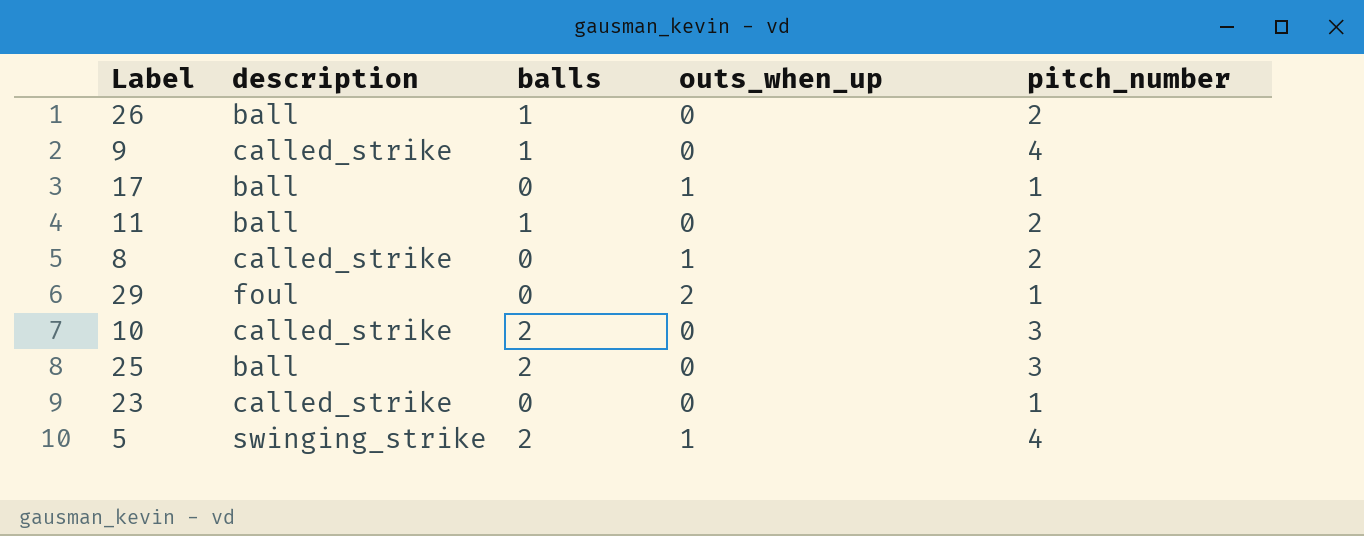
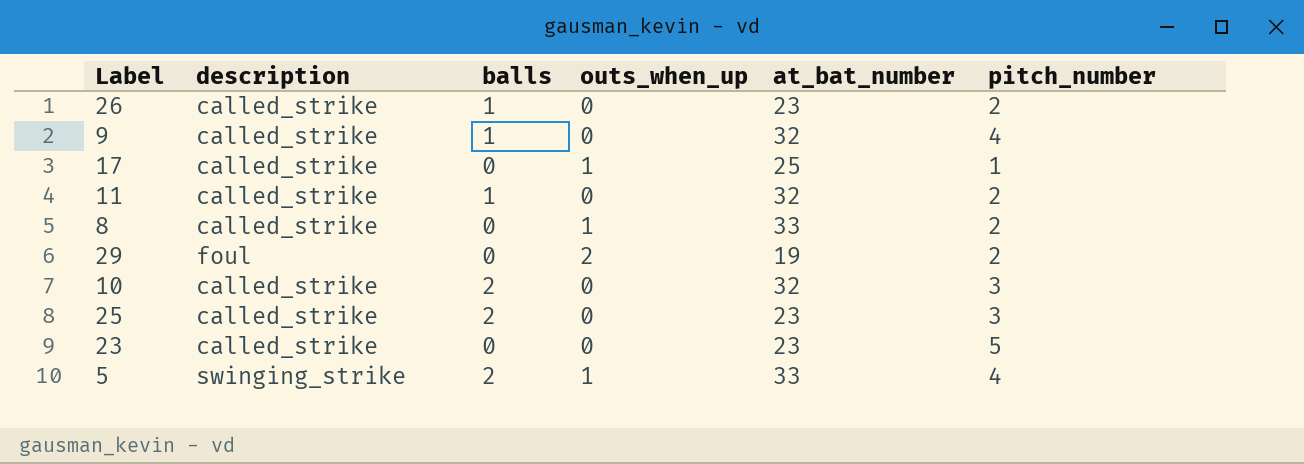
column at_bat_number | position: none -> 5
26 | description: ball -> called_strike
17 | description: ball -> called_strike
11 | description: ball -> called_strike
29 | pitch_number: 1 -> 2
25 | description: ball -> called_strike
23 | pitch_number: 1 -> 5

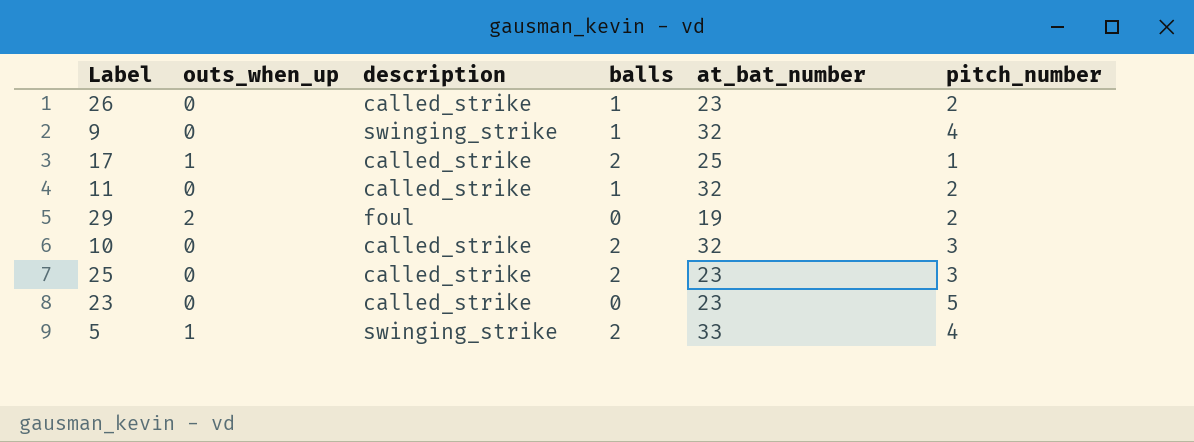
column outs_when_up | position: 4 -> 2
row 8: called_strike | 0 | 1 | 33 | 2 -> none
9 | description: called_strike -> swinging_strike
17 | balls: 0 -> 2

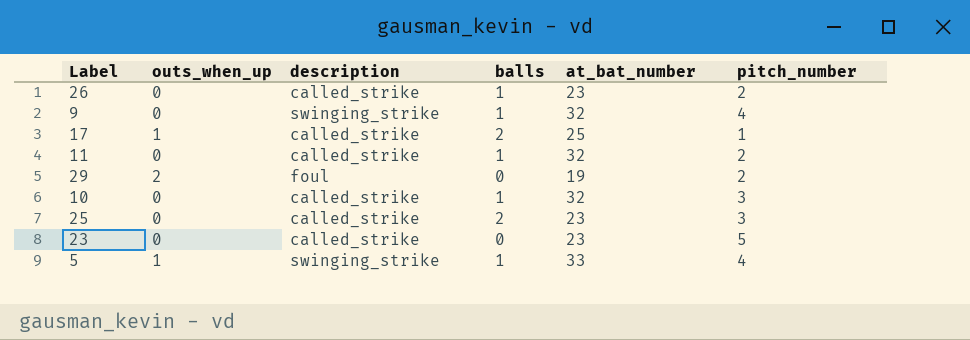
10 | balls: 2 -> 1
5 | balls: 2 -> 1

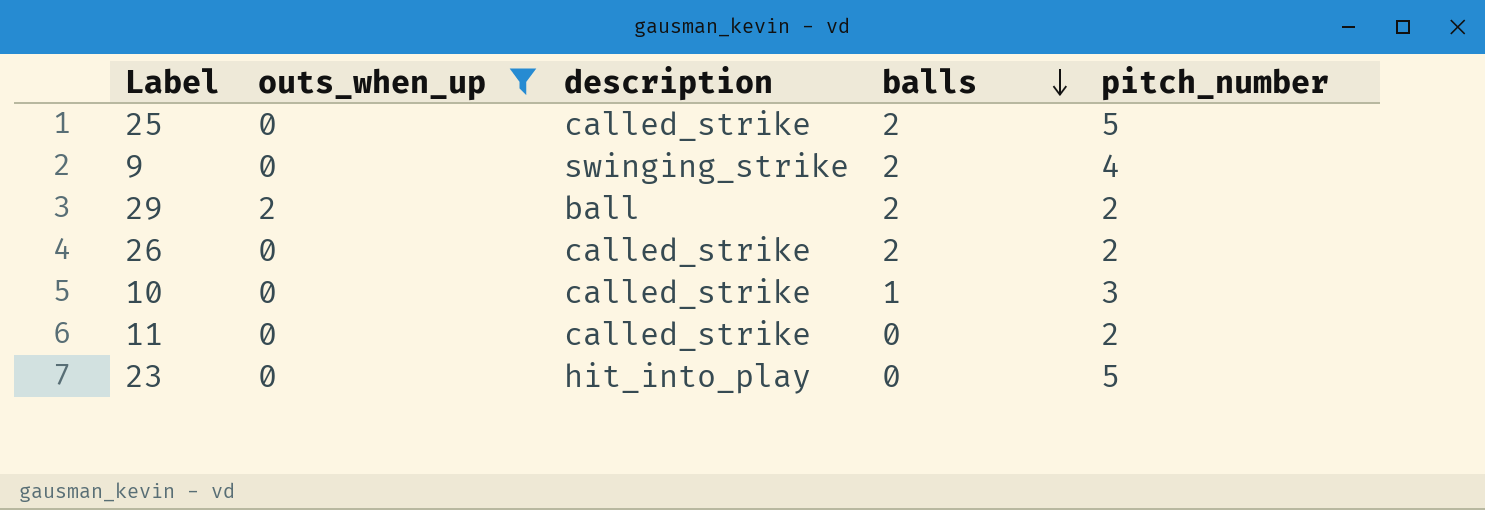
filter: none -> outs_when_up != 1
row order: none -> balls descending
column at_bat_number | position: 5 -> none
25 | pitch_number: 3 -> 5
9 | balls: 1 -> 2
29 | description: foul -> ball
29 | balls: 0 -> 2
26 | balls: 1 -> 2
11 | balls: 1 -> 0
23 | description: called_strike -> hit_into_play

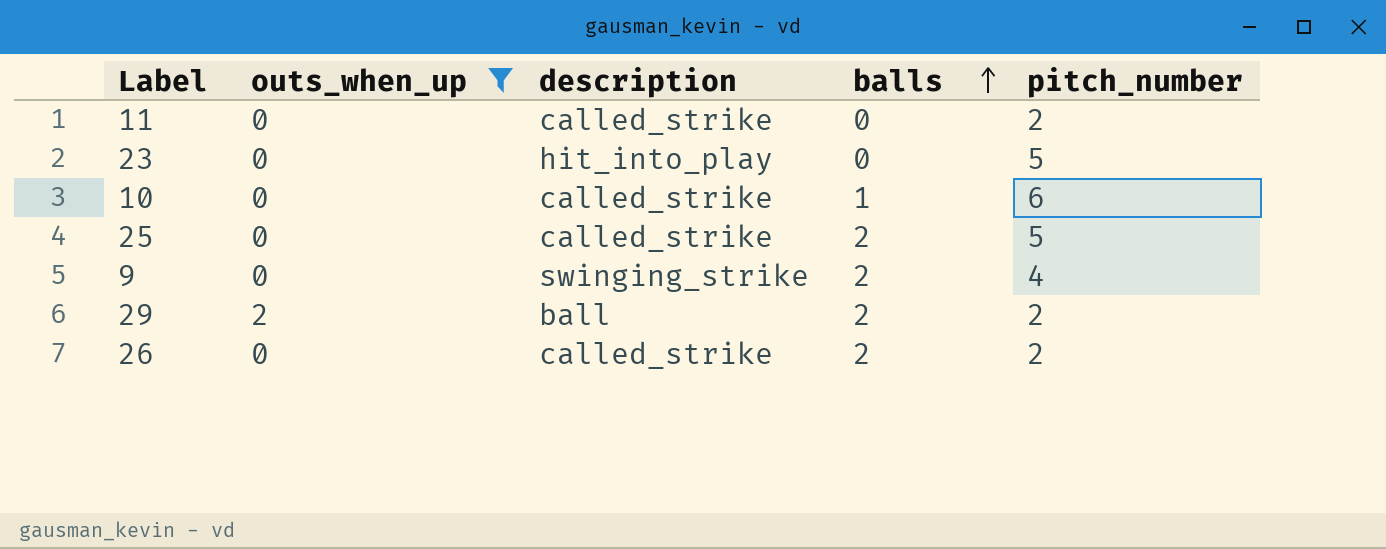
row order: balls descending -> balls ascending
10 | pitch_number: 3 -> 6

